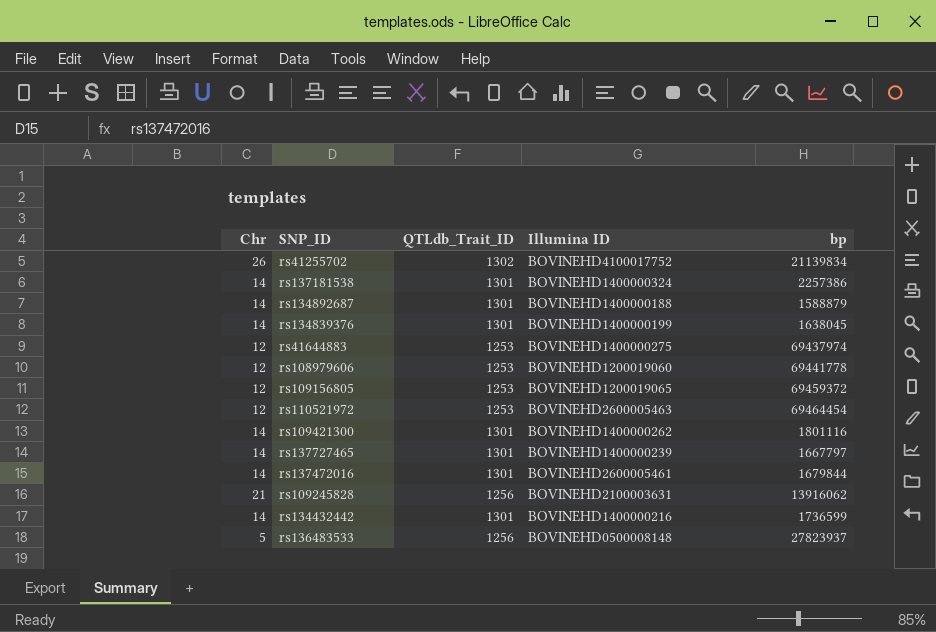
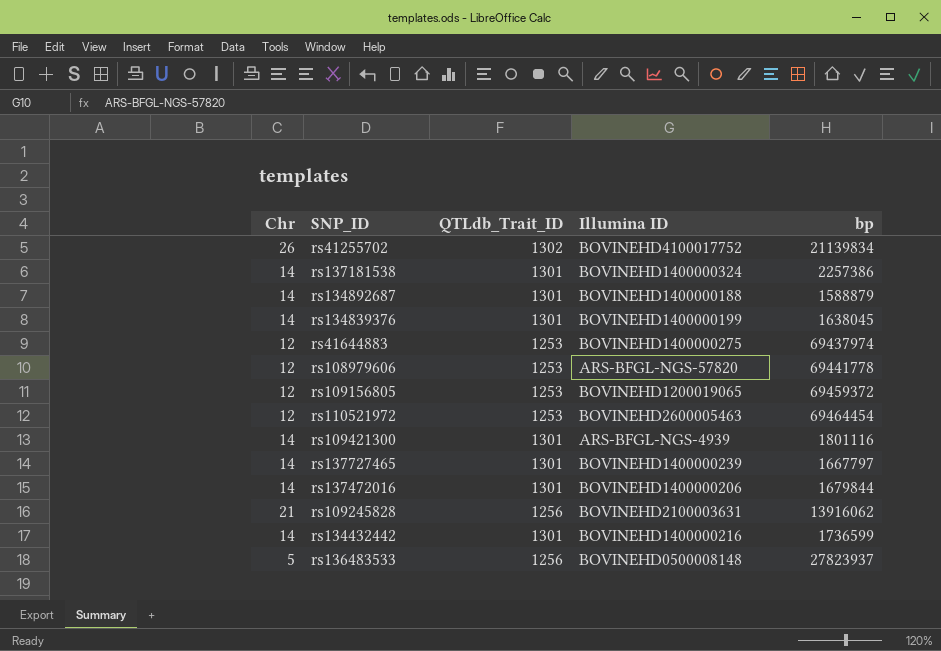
rs108979606 | Illumina ID: BOVINEHD1200019060 -> ARS-BFGL-NGS-57820
rs109421300 | Illumina ID: BOVINEHD1400000262 -> ARS-BFGL-NGS-4939
rs137472016 | Illumina ID: BOVINEHD2600005461 -> BOVINEHD1400000206

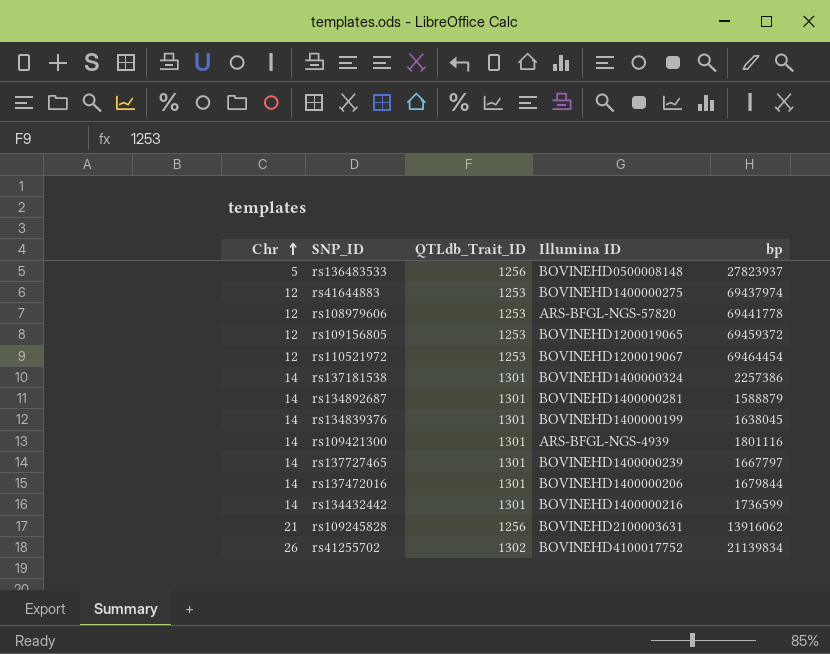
row order: none -> Chr ascending
rs110521972 | Illumina ID: BOVINEHD2600005463 -> BOVINEHD1200019067
rs134892687 | Illumina ID: BOVINEHD1400000188 -> BOVINEHD1400000281

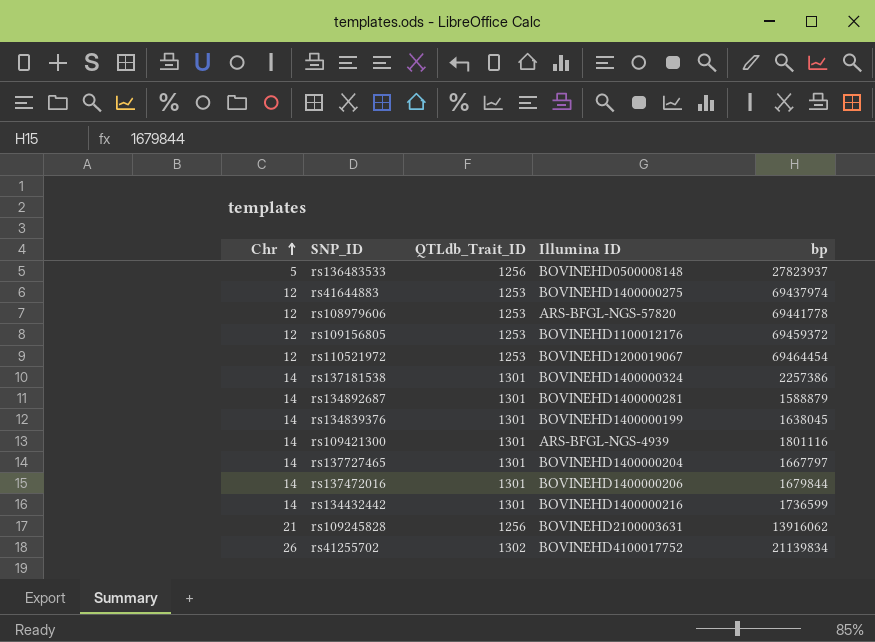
rs109156805 | Illumina ID: BOVINEHD1200019065 -> BOVINEHD1100012176
rs137727465 | Illumina ID: BOVINEHD1400000239 -> BOVINEHD1400000204

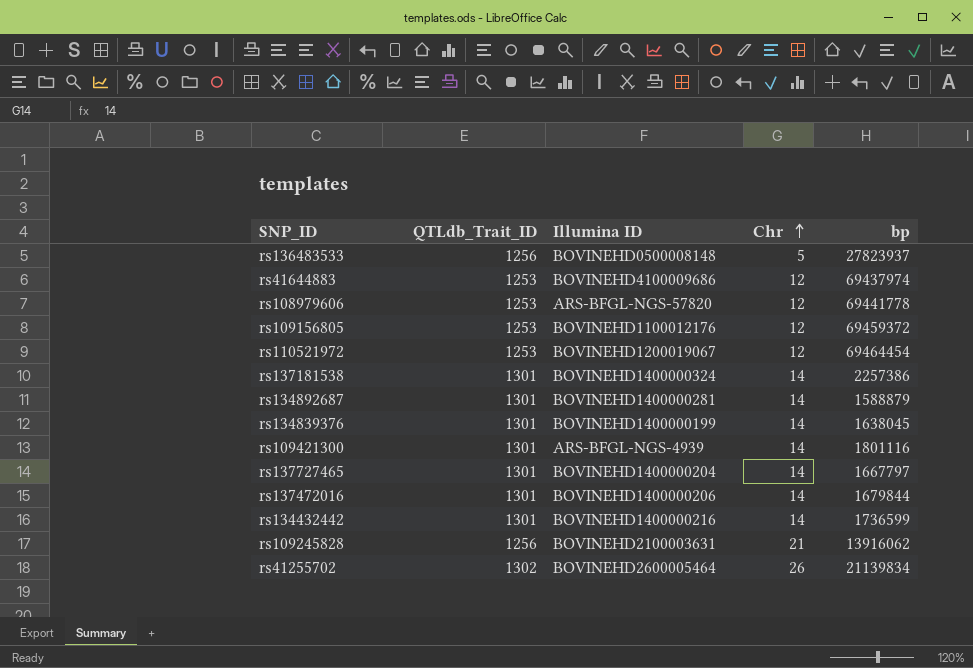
column Chr | position: 1 -> 4
rs41644883 | Illumina ID: BOVINEHD1400000275 -> BOVINEHD4100009686
rs41255702 | Illumina ID: BOVINEHD4100017752 -> BOVINEHD2600005464

